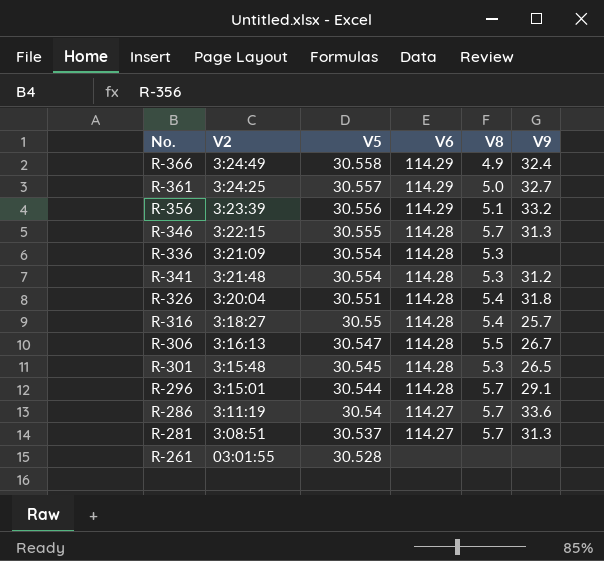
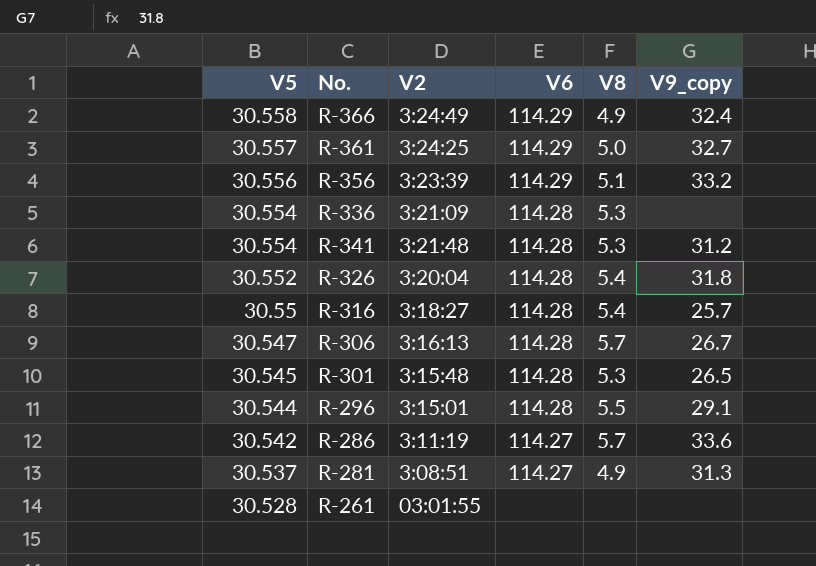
column V5 | position: 3 -> 1
column name: V9 -> V9_copy
row R-346: 3:22:15 | 30.555 | 114.28 | 5.7 | 31.3 -> none
R-326 | V5: 30.551 -> 30.552
R-306 | V8: 5.5 -> 5.7
R-296 | V8: 5.7 -> 5.5
R-286 | V5: 30.54 -> 30.542
R-281 | V8: 5.7 -> 4.9

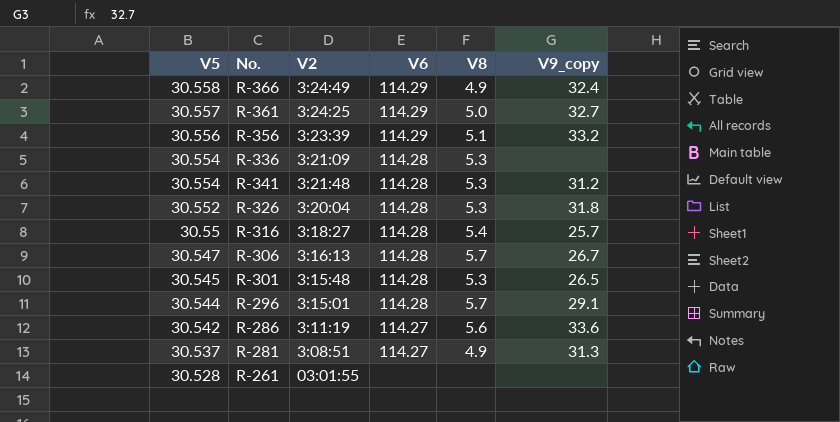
R-326 | V8: 5.4 -> 5.3
R-296 | V8: 5.5 -> 5.7
R-286 | V8: 5.7 -> 5.6

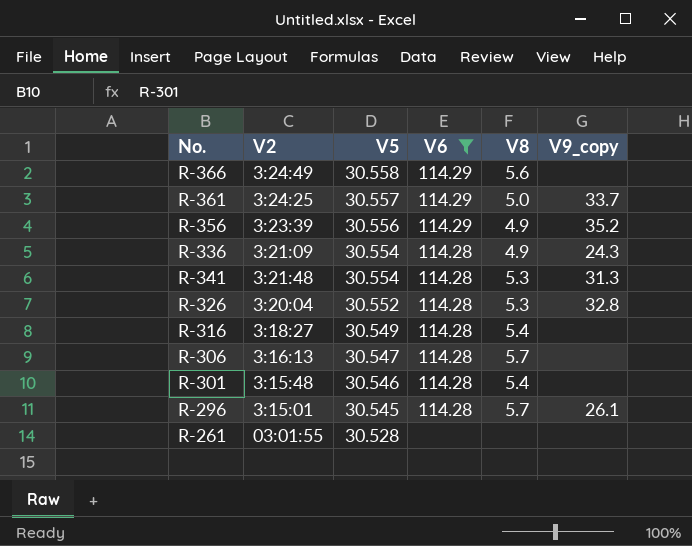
filter: none -> V6 != 114.27
column V5 | position: 1 -> 3
R-366 | V8: 4.9 -> 5.6
R-366 | V9_copy: 32.4 -> none
R-361 | V9_copy: 32.7 -> 33.7
R-356 | V8: 5.1 -> 4.9
R-356 | V9_copy: 33.2 -> 35.2
R-336 | V8: 5.3 -> 4.9
R-336 | V9_copy: none -> 24.3
R-341 | V9_copy: 31.2 -> 31.3
R-326 | V9_copy: 31.8 -> 32.8
R-316 | V5: 30.55 -> 30.549
R-316 | V9_copy: 25.7 -> none
R-306 | V9_copy: 26.7 -> none
R-301 | V5: 30.545 -> 30.546
R-301 | V8: 5.3 -> 5.4
R-301 | V9_copy: 26.5 -> none
R-296 | V5: 30.544 -> 30.545
R-296 | V9_copy: 29.1 -> 26.1

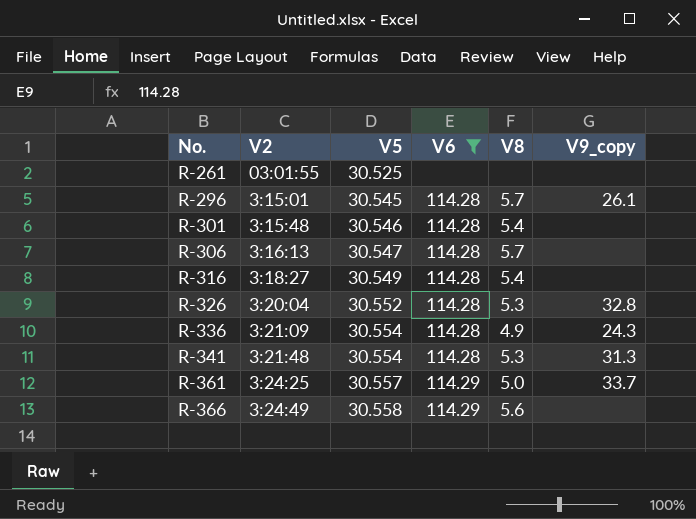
row order: V5 descending -> No. ascending
row R-356: 3:23:39 | 30.556 | 114.29 | 4.9 | 35.2 -> none
R-261 | V5: 30.528 -> 30.525

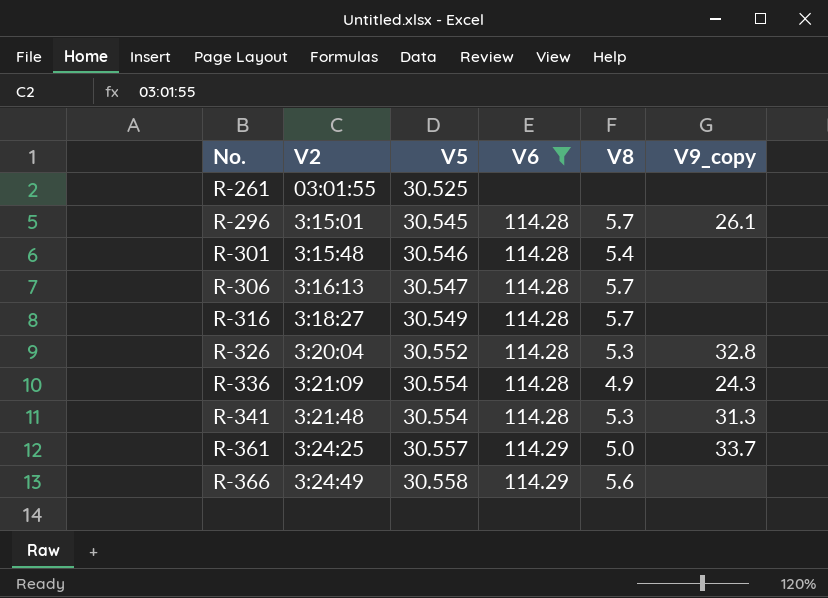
R-316 | V8: 5.4 -> 5.7

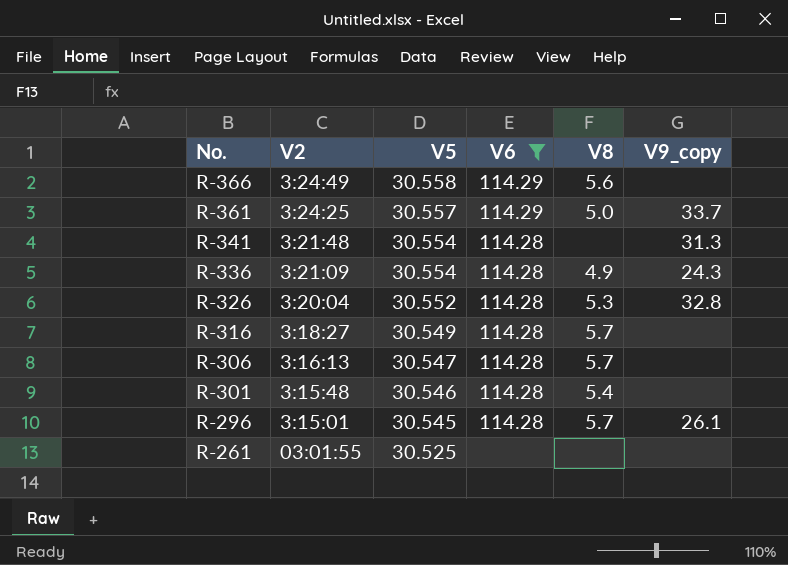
row order: No. ascending -> No. descending
R-341 | V8: 5.3 -> none

